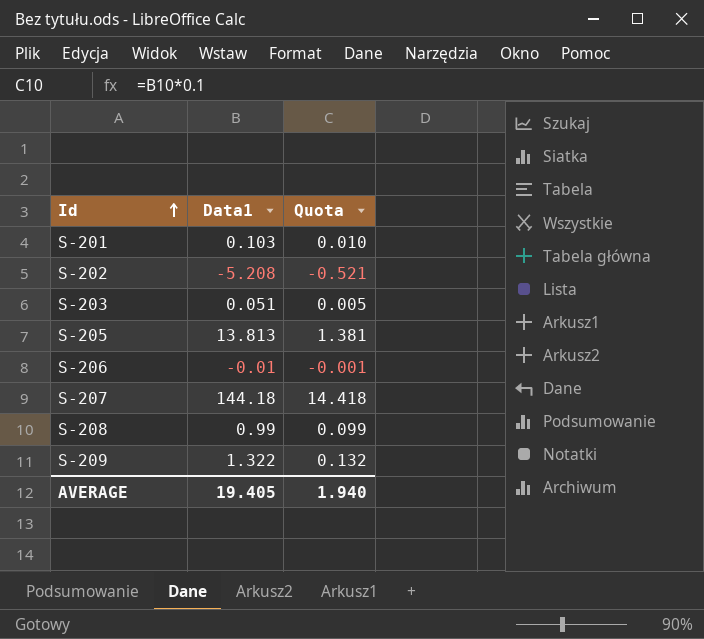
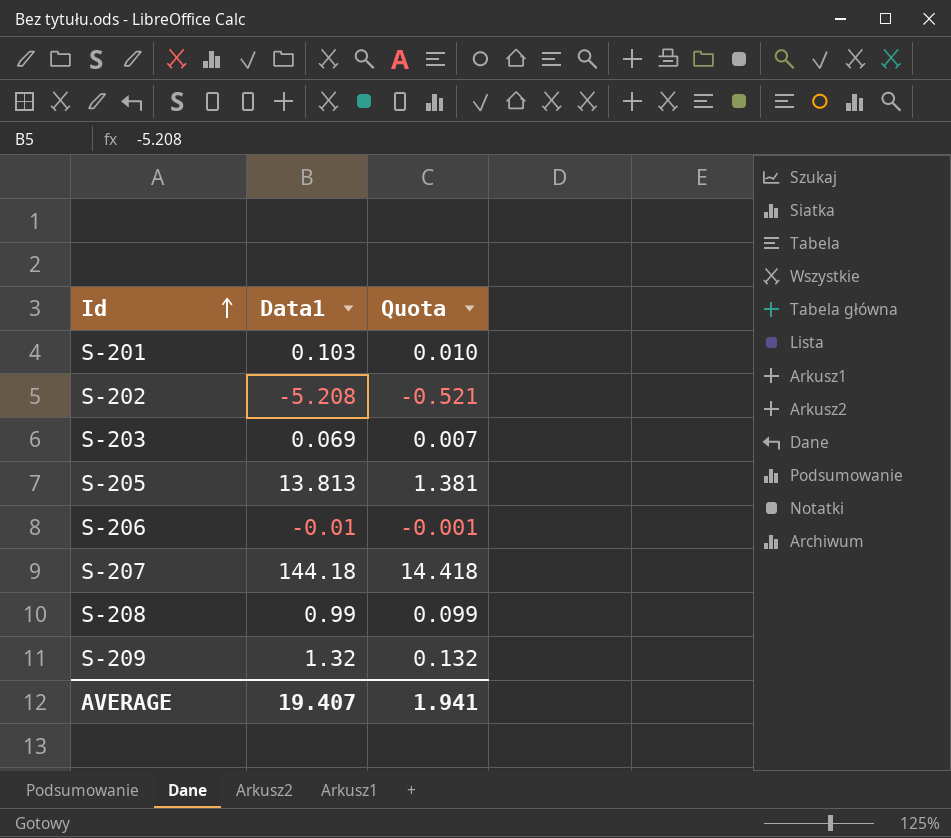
S-203 | Data1: 0.051 -> 0.069
S-203 | Quota: 0.005 -> 0.007
S-209 | Data1: 1.322 -> 1.32
AVERAGE | Data1: 19.405 -> 19.407
AVERAGE | Quota: 1.940 -> 1.941

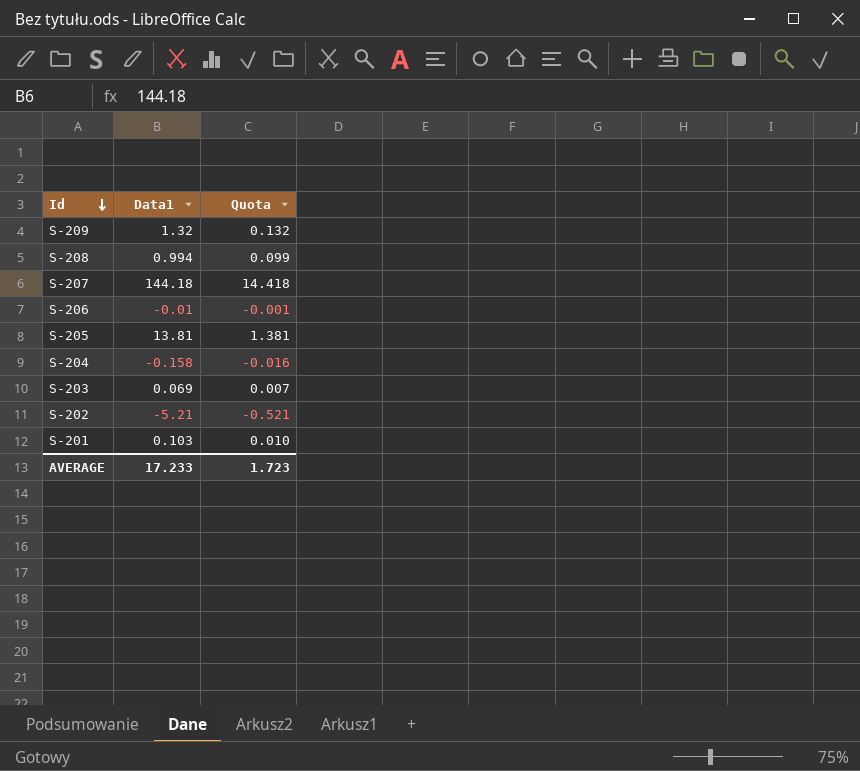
row order: Id ascending -> Id descending
S-208 | Data1: 0.99 -> 0.994
S-205 | Data1: 13.813 -> 13.81
row S-204: none -> -0.158 | -0.016
S-202 | Data1: -5.208 -> -5.21
AVERAGE | Data1: 19.407 -> 17.233
AVERAGE | Quota: 1.941 -> 1.723

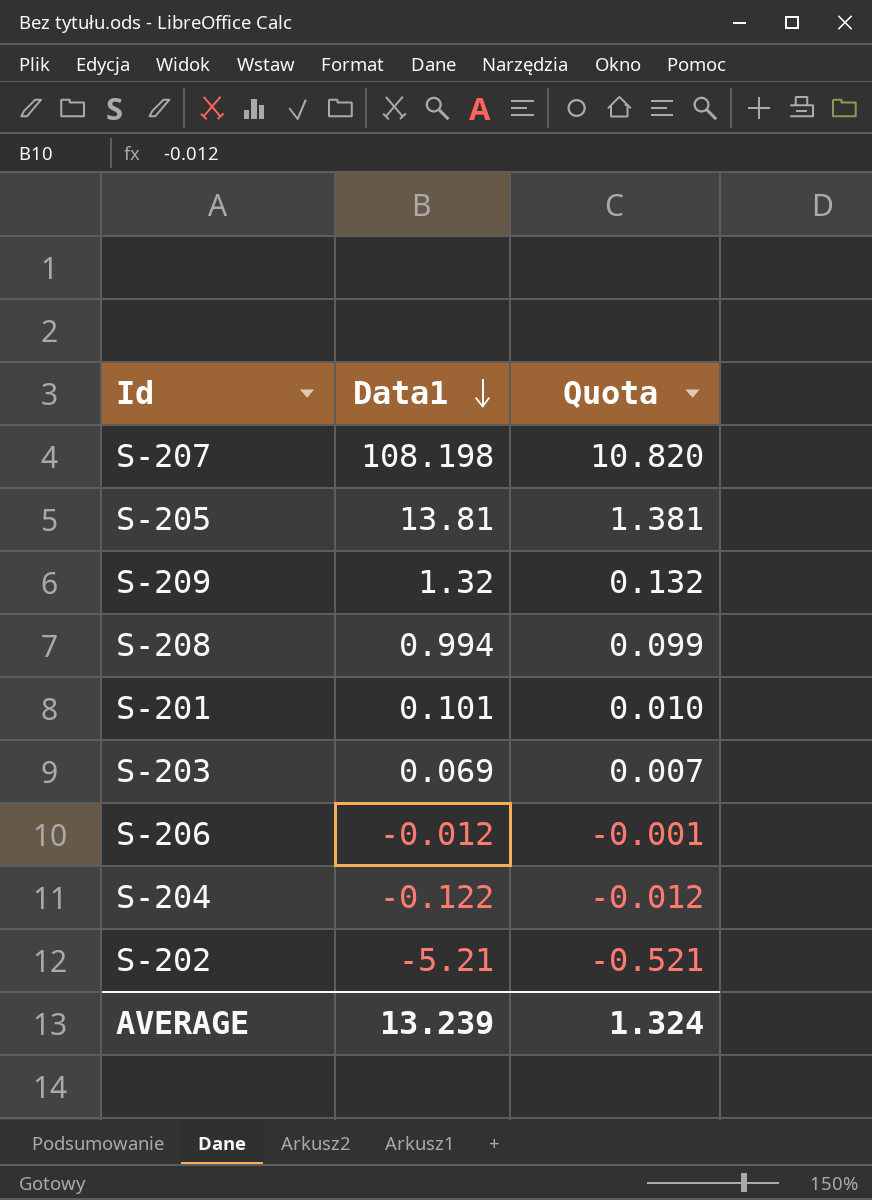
row order: Id descending -> Data1 descending
S-207 | Data1: 144.18 -> 108.198
S-207 | Quota: 14.418 -> 10.820
S-201 | Data1: 0.103 -> 0.101
S-206 | Data1: -0.01 -> -0.012
S-204 | Data1: -0.158 -> -0.122
S-204 | Quota: -0.016 -> -0.012
AVERAGE | Data1: 17.233 -> 13.239
AVERAGE | Quota: 1.723 -> 1.324

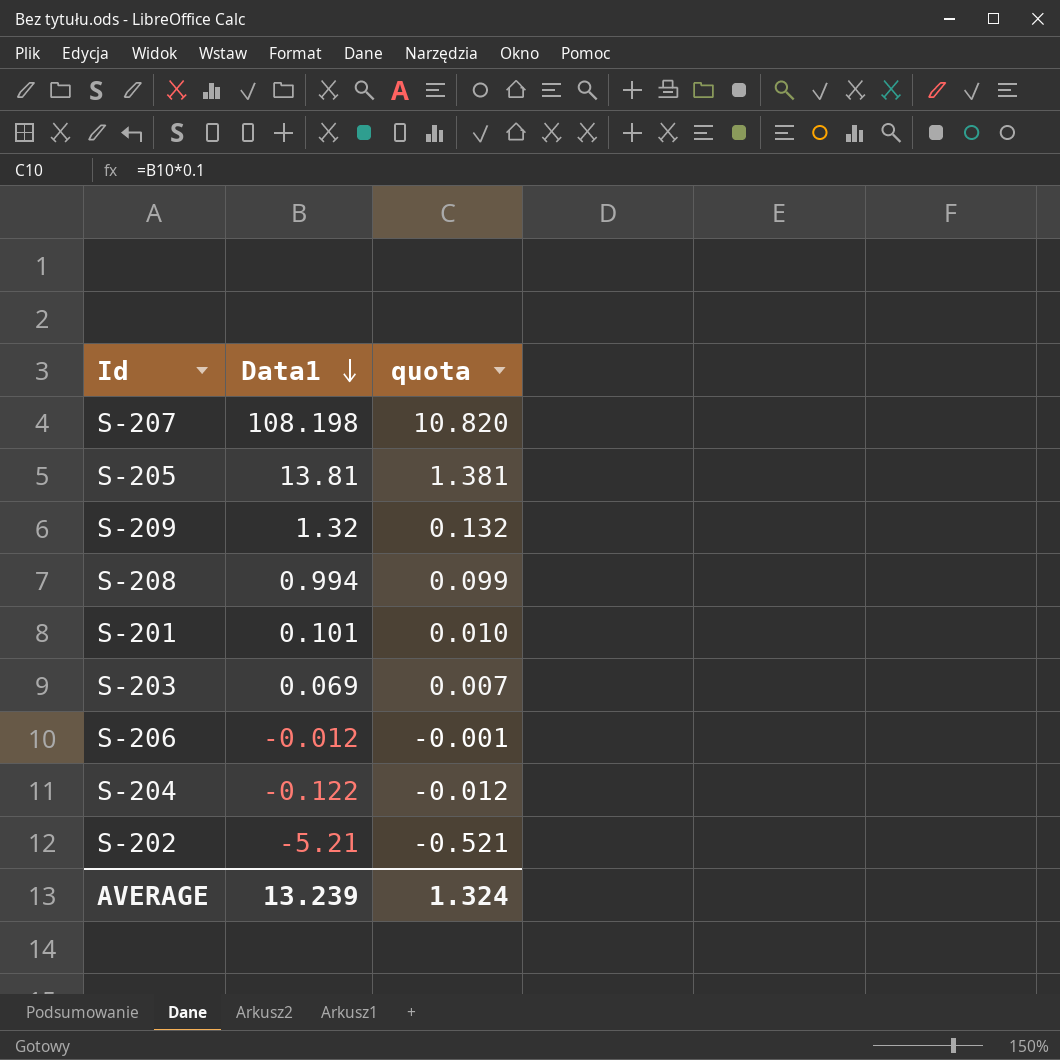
column name: Quota -> quota

